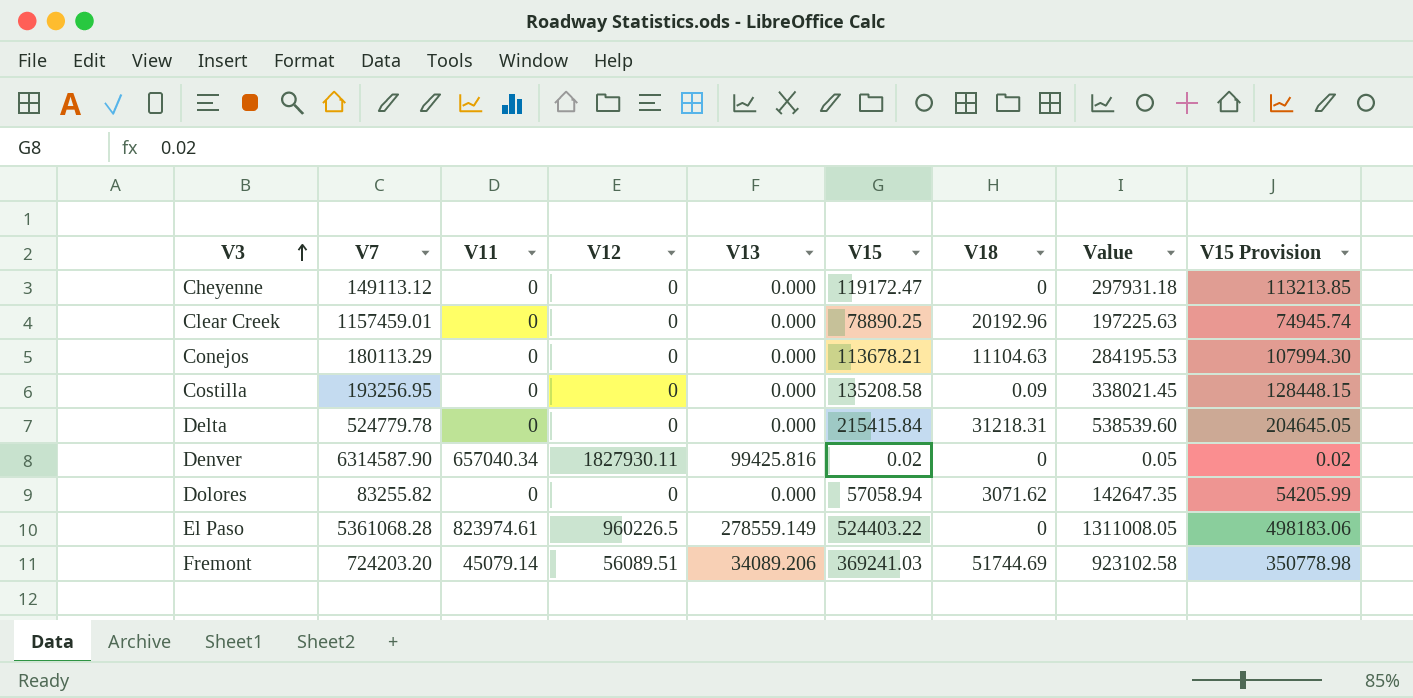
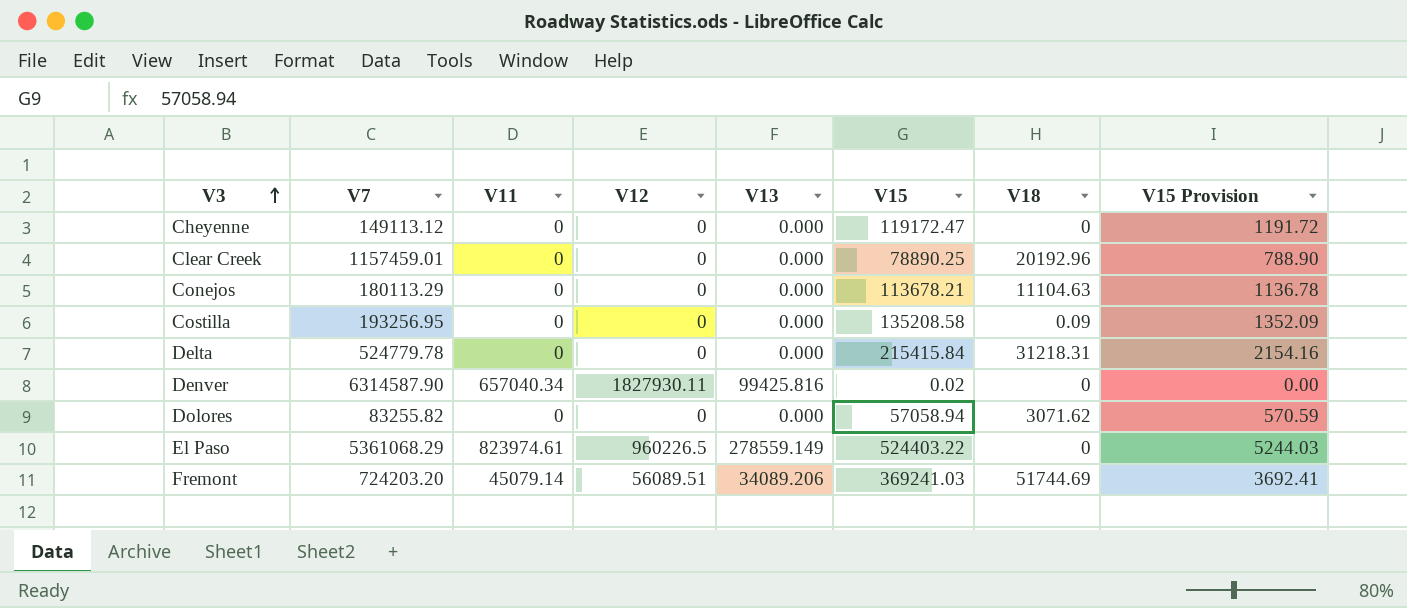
column Value | formula: [V15] * 2.5 -> none
column V15 Provision | formula: [V15] * 0.95 -> [V15] * 0.01
El Paso | V7: 5361068.28 -> 5361068.29

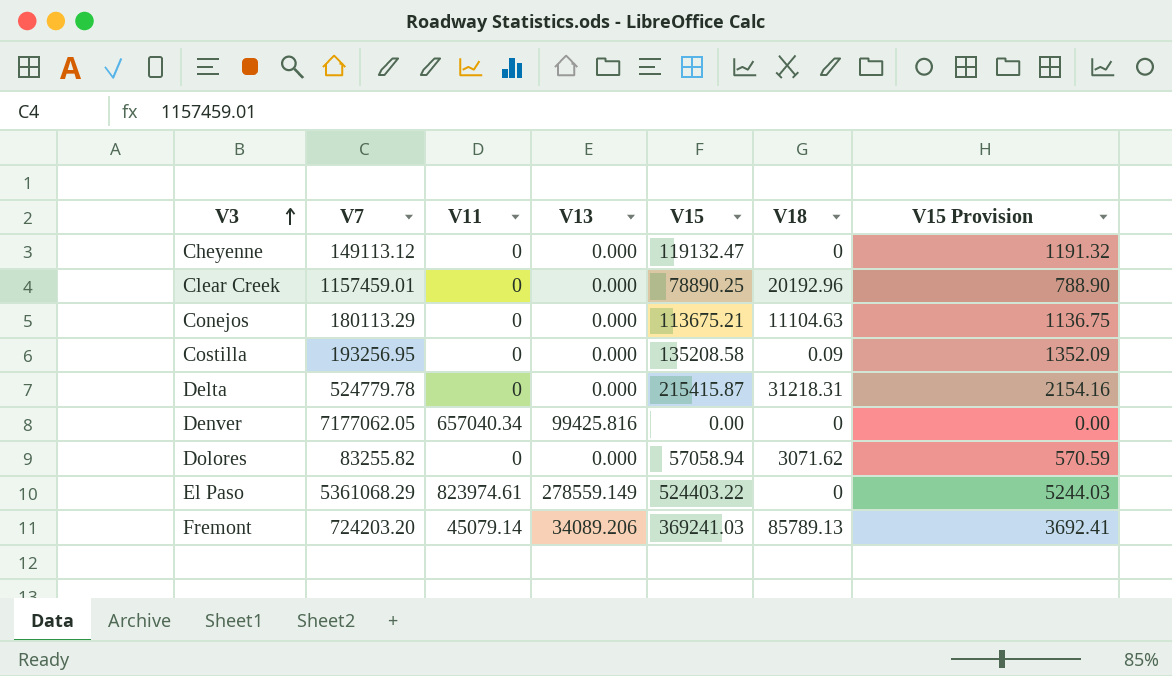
column V12 | position: 4 -> none
Cheyenne | V15: 119172.47 -> 119132.47
Cheyenne | V15 Provision: 1191.72 -> 1191.32
Conejos | V15: 113678.21 -> 113675.21
Conejos | V15 Provision: 1136.78 -> 1136.75
Delta | V15: 215415.84 -> 215415.87
Denver | V7: 6314587.90 -> 7177062.05
Denver | V15: 0.02 -> 0.00
Fremont | V18: 51744.69 -> 85789.13

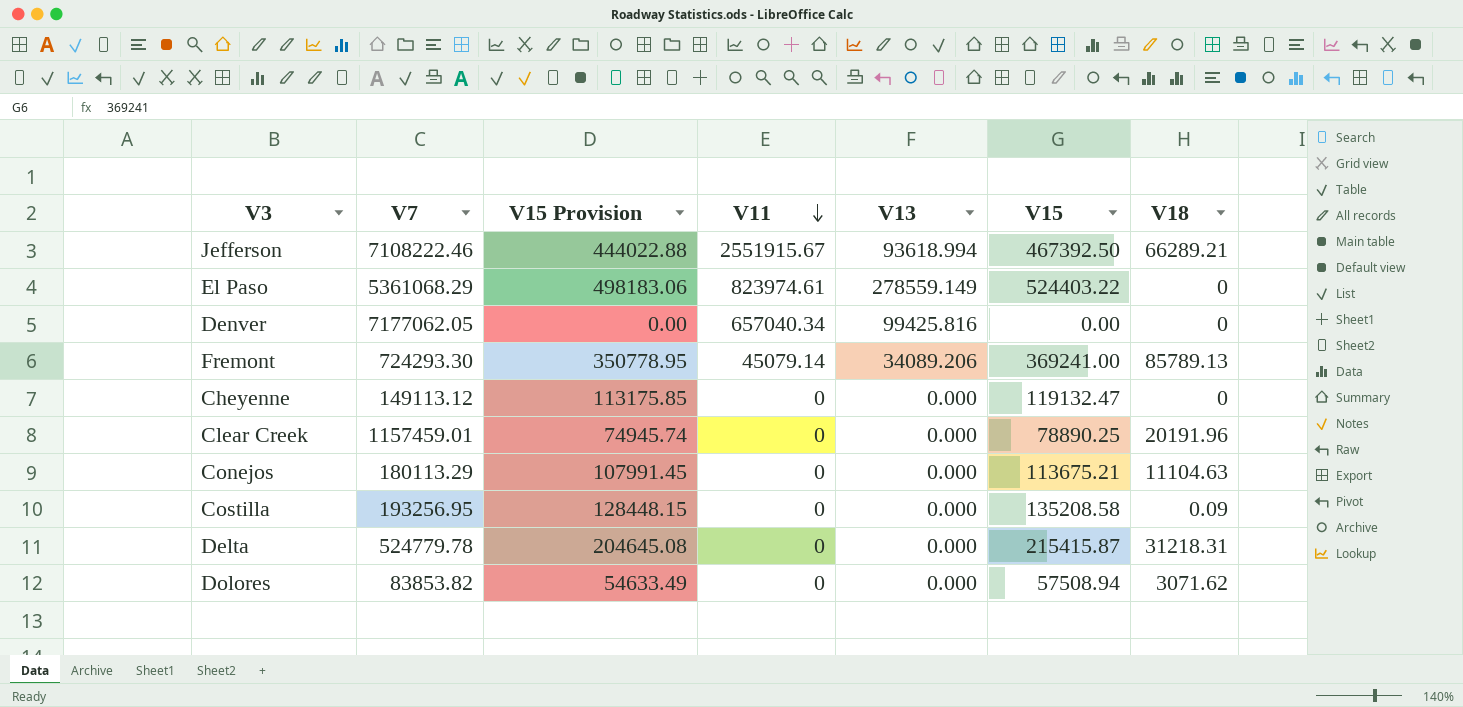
row order: V3 ascending -> V11 descending
column V15 Provision | formula: [V15] * 0.01 -> [V15] * 0.95
column V15 Provision | position: 7 -> 3
row Jefferson: none -> 7108222.46 | 444022.88 | 2551915.67 | 93618.994 | 467392.50 | 66289.21
Fremont | V7: 724203.20 -> 724293.30
Fremont | V15: 369241.03 -> 369241.00
Clear Creek | V18: 20192.96 -> 20191.96
Dolores | V7: 83255.82 -> 83853.82
Dolores | V15: 57058.94 -> 57508.94

